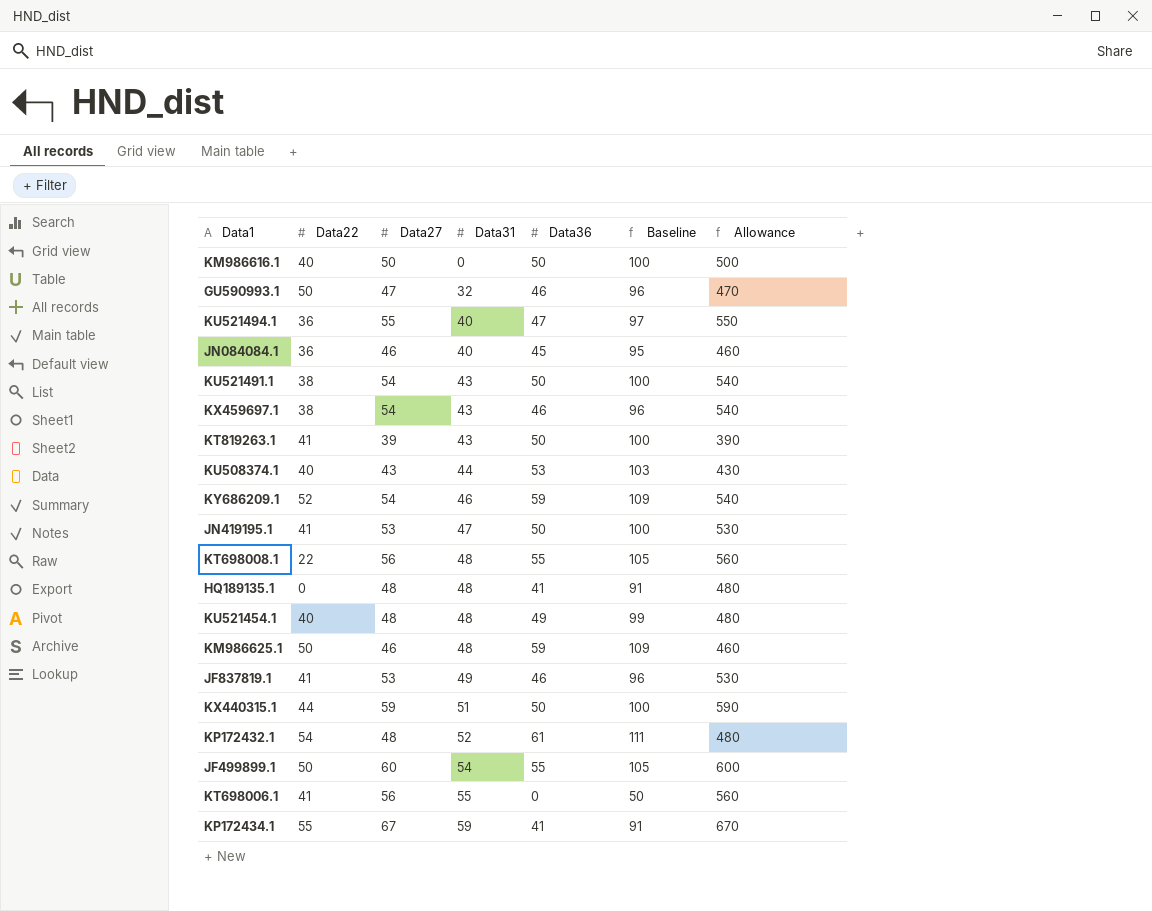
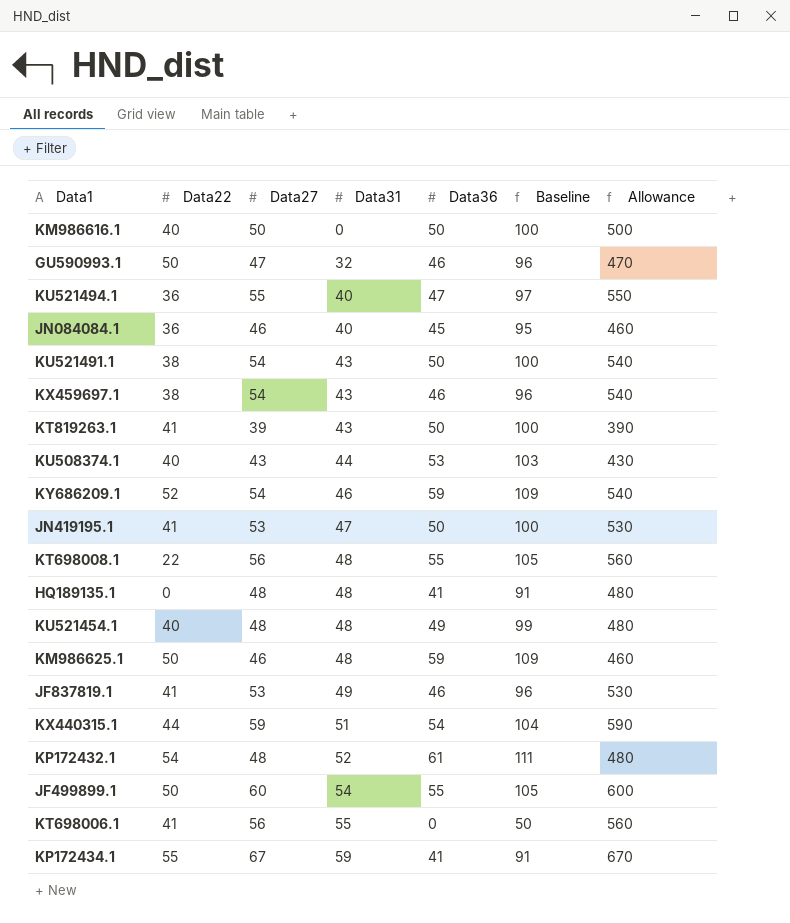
KX440315.1 | Data36: 50 -> 54
KX440315.1 | Baseline: 100 -> 104

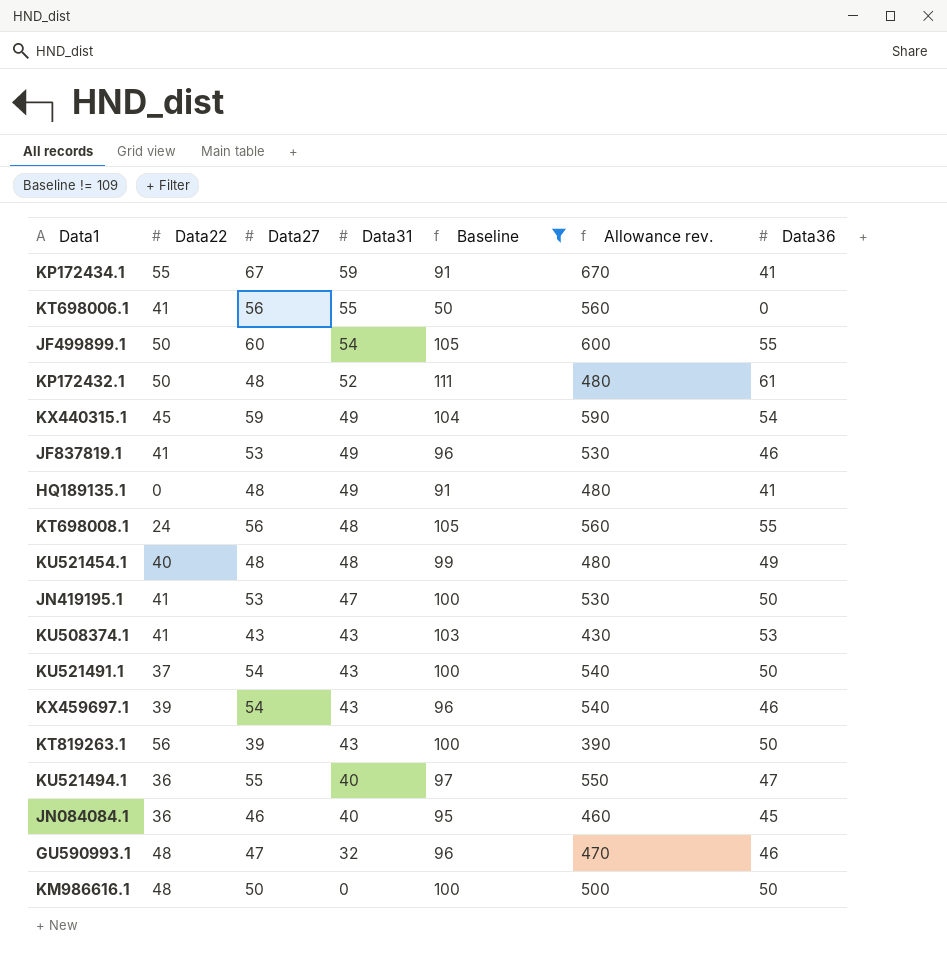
filter: none -> Baseline != 109
row order: Data31 ascending -> Data31 descending
column name: Allowance -> Allowance rev.
column Data36 | position: 5 -> 7
KP172432.1 | Data22: 54 -> 50
KX440315.1 | Data22: 44 -> 45
KX440315.1 | Data31: 51 -> 49
HQ189135.1 | Data31: 48 -> 49
KT698008.1 | Data22: 22 -> 24
KU508374.1 | Data22: 40 -> 41
KU508374.1 | Data31: 44 -> 43
KU521491.1 | Data22: 38 -> 37
KX459697.1 | Data22: 38 -> 39
KT819263.1 | Data22: 41 -> 56
GU590993.1 | Data22: 50 -> 48
KM986616.1 | Data22: 40 -> 48

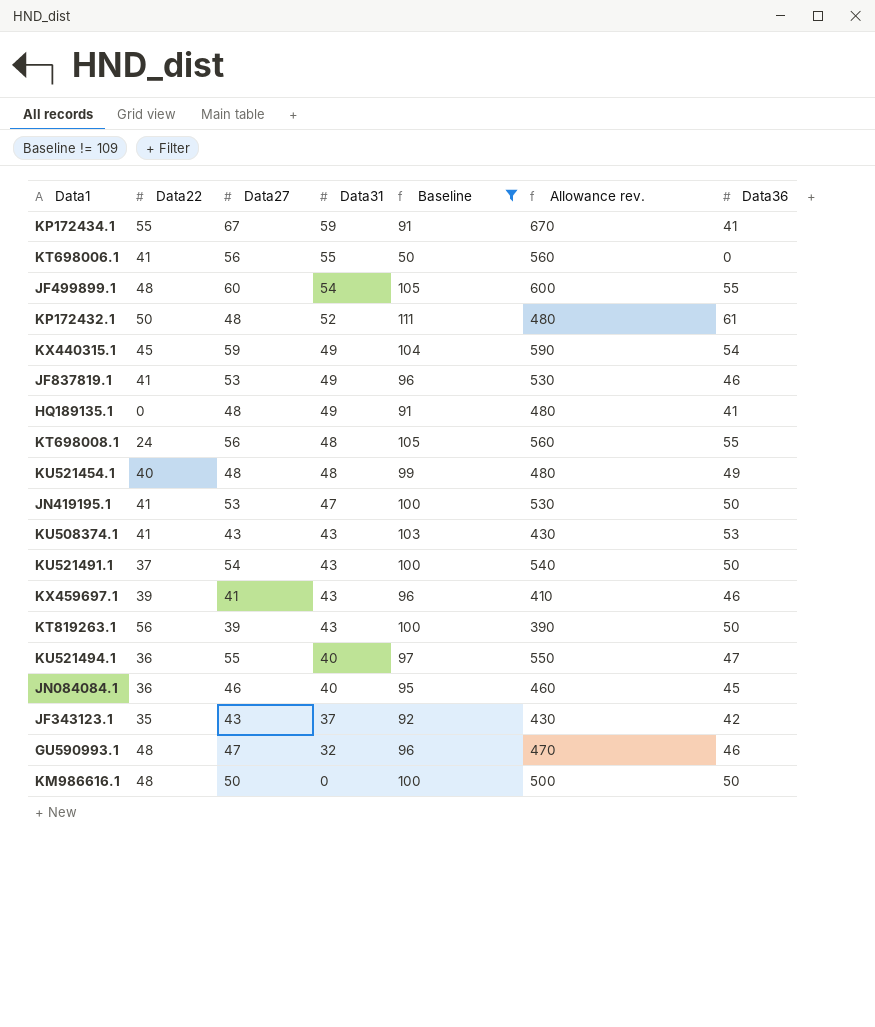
JF499899.1 | Data22: 50 -> 48
KX459697.1 | Data27: 54 -> 41
KX459697.1 | Allowance rev.: 540 -> 410
row JF343123.1: none -> 35 | 43 | 37 | 92 | 430 | 42

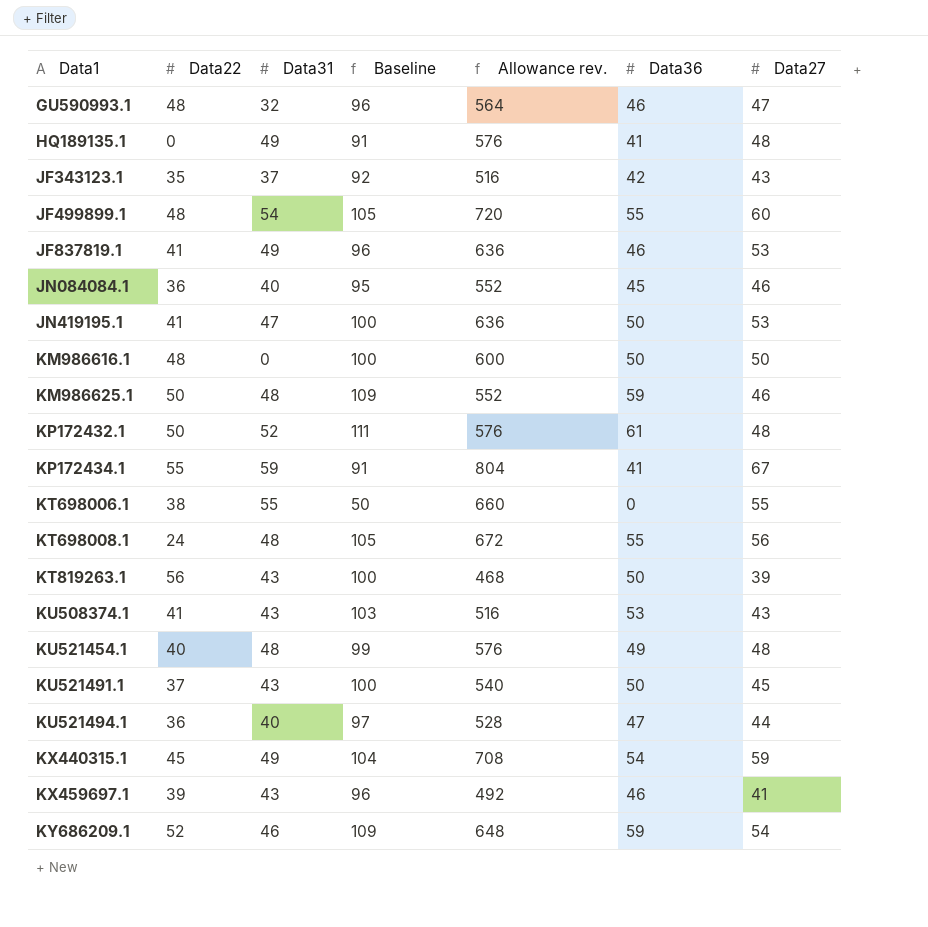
filter: Baseline != 109 -> none
row order: Data31 descending -> Data1 ascending
column Allowance rev. | formula: [Data27] * 10 -> [Data27] * 12
column Data27 | position: 3 -> 7
KT698006.1 | Data22: 41 -> 38
KT698006.1 | Data27: 56 -> 55
KU521491.1 | Data27: 54 -> 45
KU521494.1 | Data27: 55 -> 44

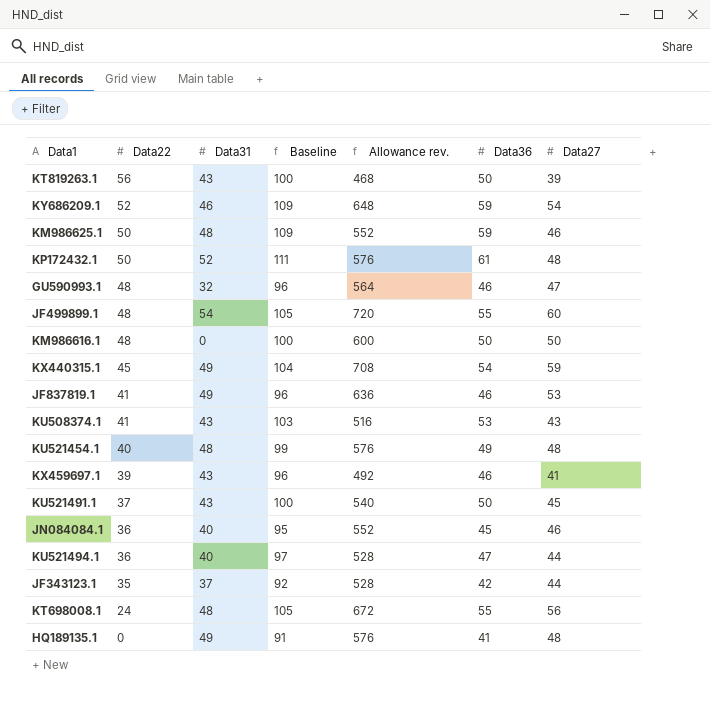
row order: Data1 ascending -> Data22 descending
row JN419195.1: 41 | 47 | 100 | 636 | 50 | 53 -> none
row KP172434.1: 55 | 59 | 91 | 804 | 41 | 67 -> none
row KT698006.1: 38 | 55 | 50 | 660 | 0 | 55 -> none
JF343123.1 | Allowance rev.: 516 -> 528
JF343123.1 | Data27: 43 -> 44

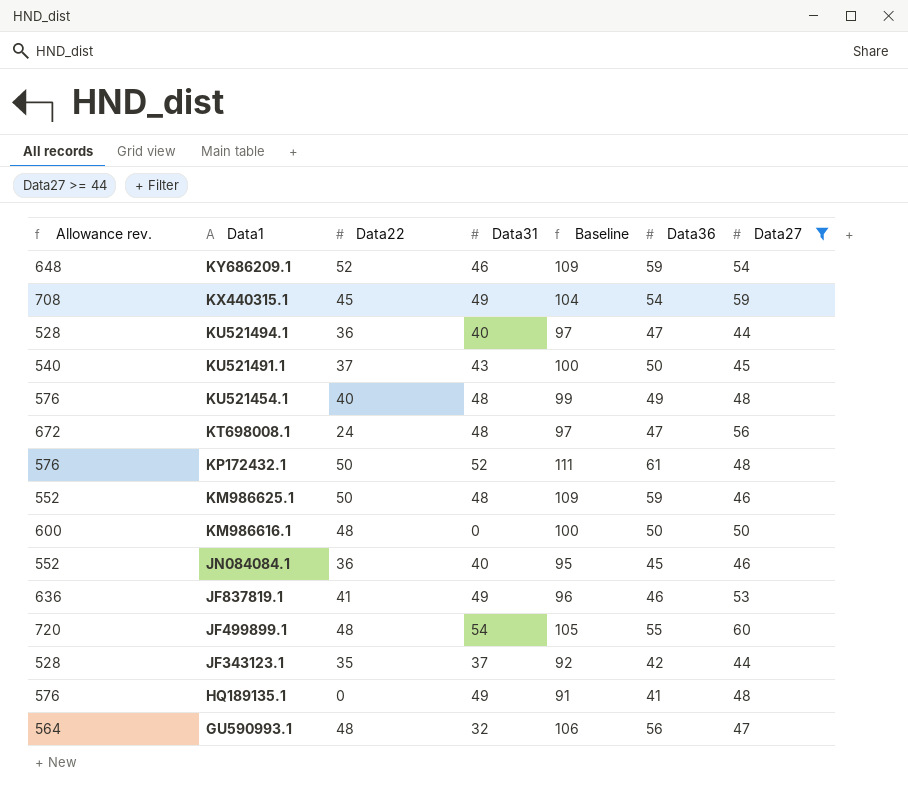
filter: none -> Data27 >= 44
row order: Data22 descending -> Data1 descending
column Allowance rev. | position: 5 -> 1
KT698008.1 | Baseline: 105 -> 97
KT698008.1 | Data36: 55 -> 47
GU590993.1 | Baseline: 96 -> 106
GU590993.1 | Data36: 46 -> 56

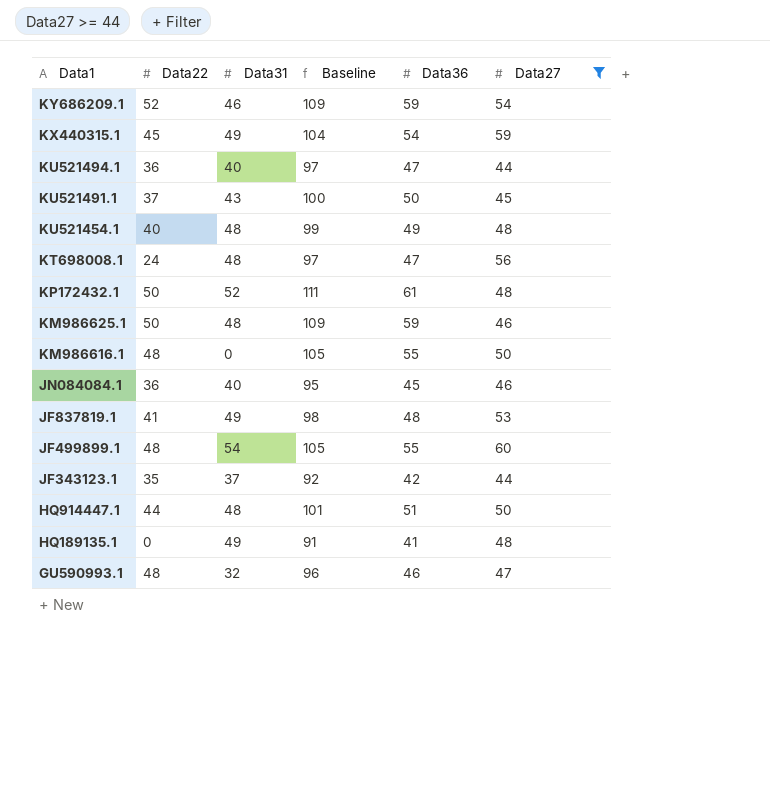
column Allowance rev. | formula: [Data27] * 12 -> none
KM986616.1 | Baseline: 100 -> 105
KM986616.1 | Data36: 50 -> 55
JF837819.1 | Baseline: 96 -> 98
JF837819.1 | Data36: 46 -> 48
row HQ914447.1: none -> 44 | 48 | 101 | 51 | 50
GU590993.1 | Baseline: 106 -> 96
GU590993.1 | Data36: 56 -> 46

